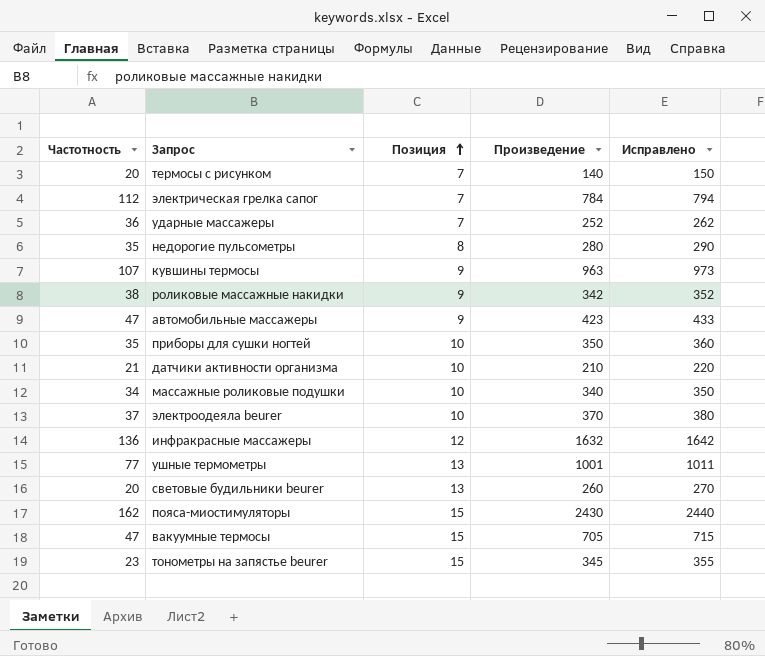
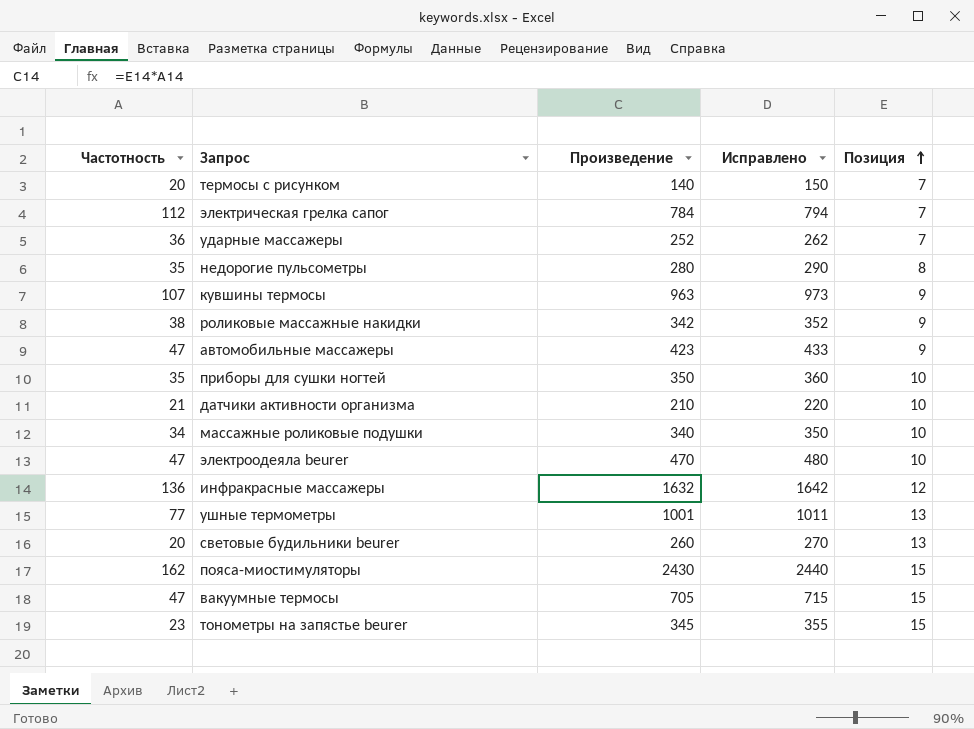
column Позиция | position: 3 -> 5
электроодеяла beurer | Частотность: 37 -> 47
электроодеяла beurer | Произведение: 370 -> 470
электроодеяла beurer | Исправлено: 380 -> 480

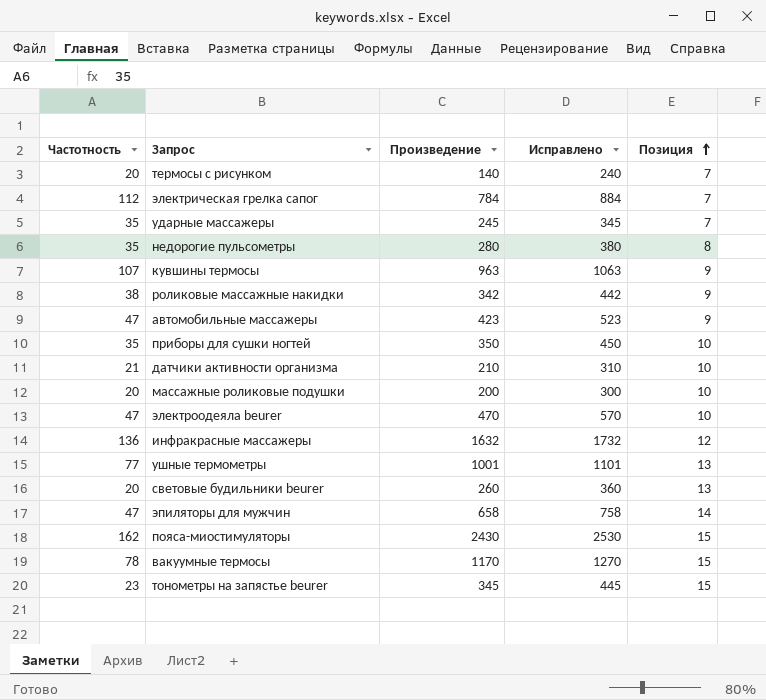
column Исправлено | formula: [Произведение] + 10 -> [Произведение] + 100
ударные массажеры | Частотность: 36 -> 35
ударные массажеры | Произведение: 252 -> 245
массажные роликовые подушки | Частотность: 34 -> 20
массажные роликовые подушки | Произведение: 340 -> 200
row эпиляторы для мужчин: none -> 47 | 658 | 758 | 14
вакуумные термосы | Частотность: 47 -> 78
вакуумные термосы | Произведение: 705 -> 1170

